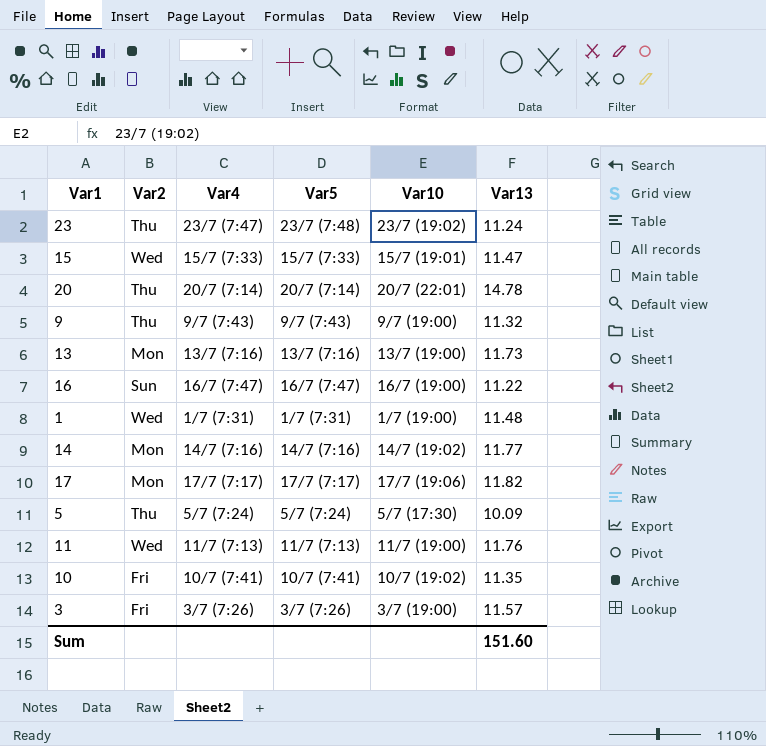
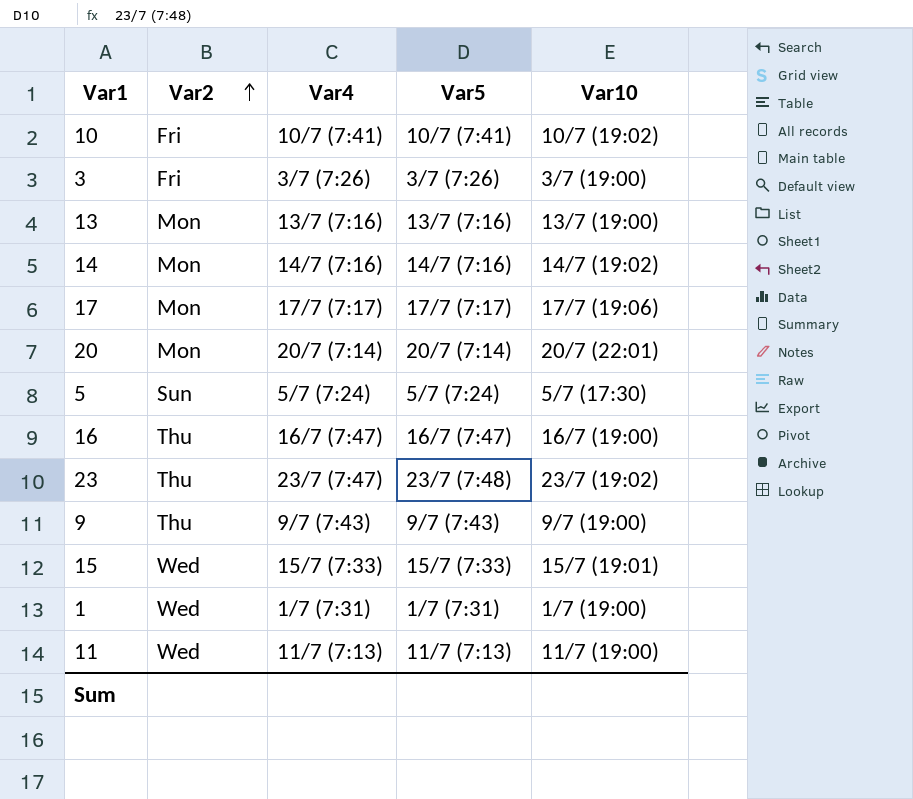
row order: none -> Var2 ascending
column Var13 | position: 6 -> none
20 | Var2: Thu -> Mon
5 | Var2: Thu -> Sun
16 | Var2: Sun -> Thu

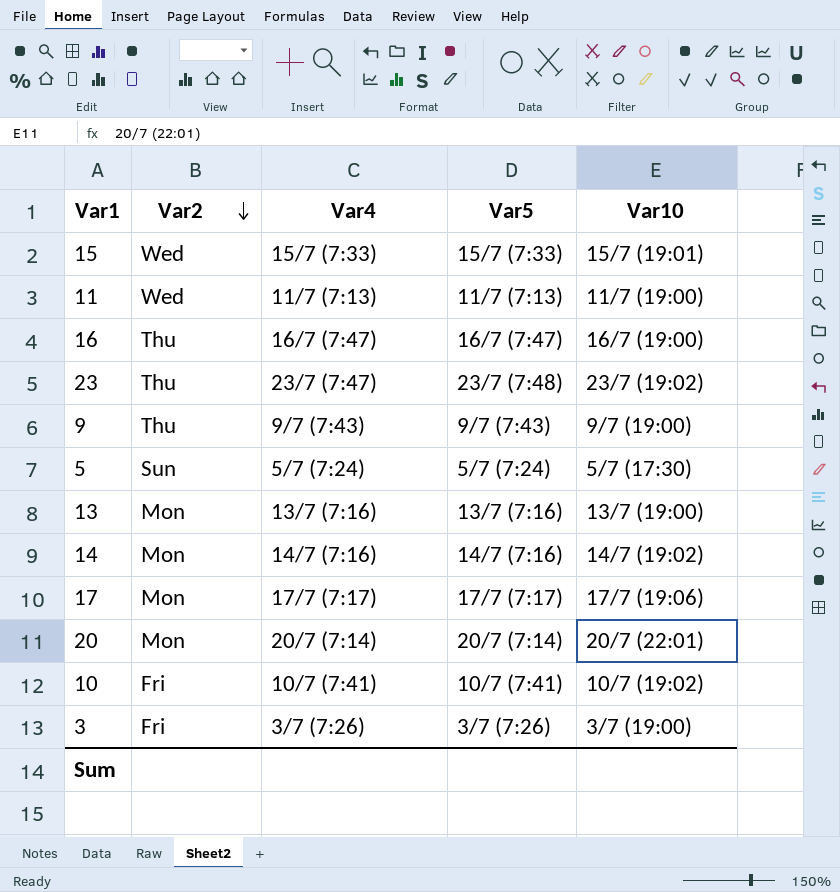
row order: Var2 ascending -> Var2 descending
row 1: Wed | 1/7 (7:31) | 1/7 (7:31) | 1/7 (19:00) -> none

